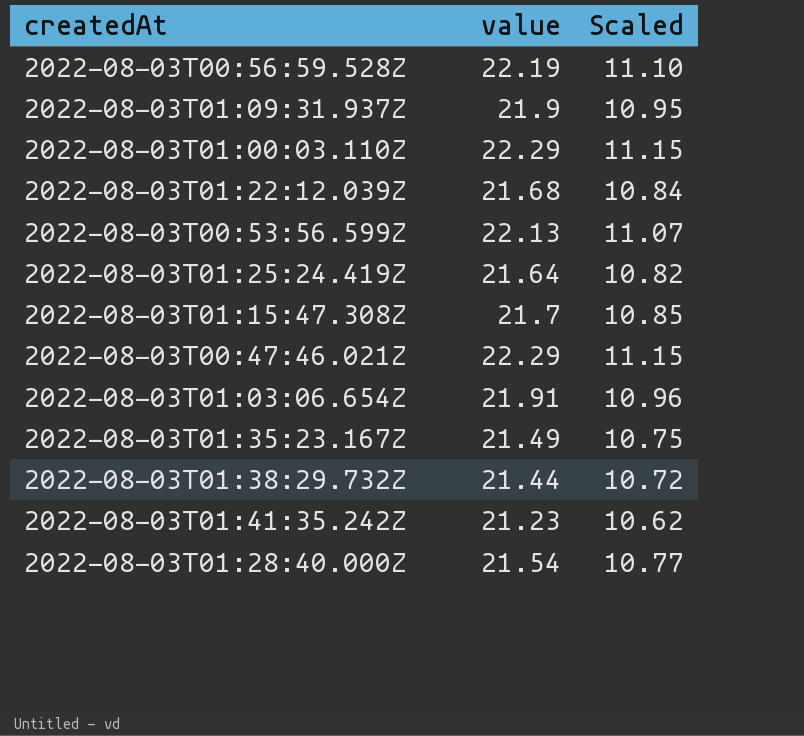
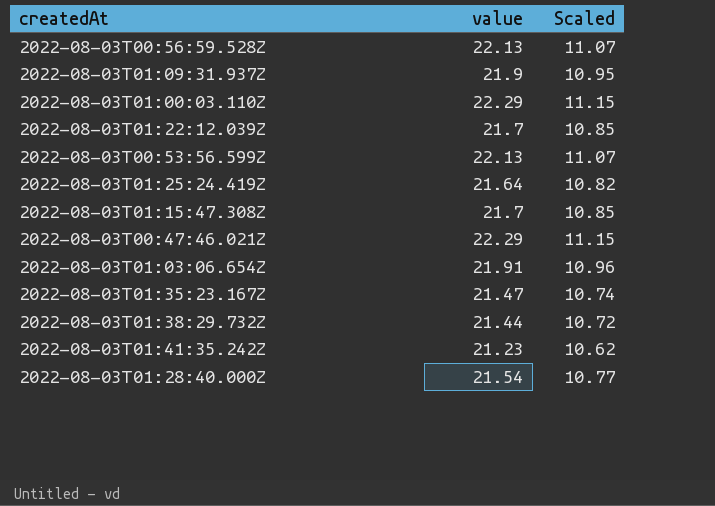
2022-08-03T00:56:59.528Z | value: 22.19 -> 22.13
2022-08-03T00:56:59.528Z | Scaled: 11.10 -> 11.07
2022-08-03T01:22:12.039Z | value: 21.68 -> 21.7
2022-08-03T01:22:12.039Z | Scaled: 10.84 -> 10.85
2022-08-03T01:35:23.167Z | value: 21.49 -> 21.47
2022-08-03T01:35:23.167Z | Scaled: 10.75 -> 10.74

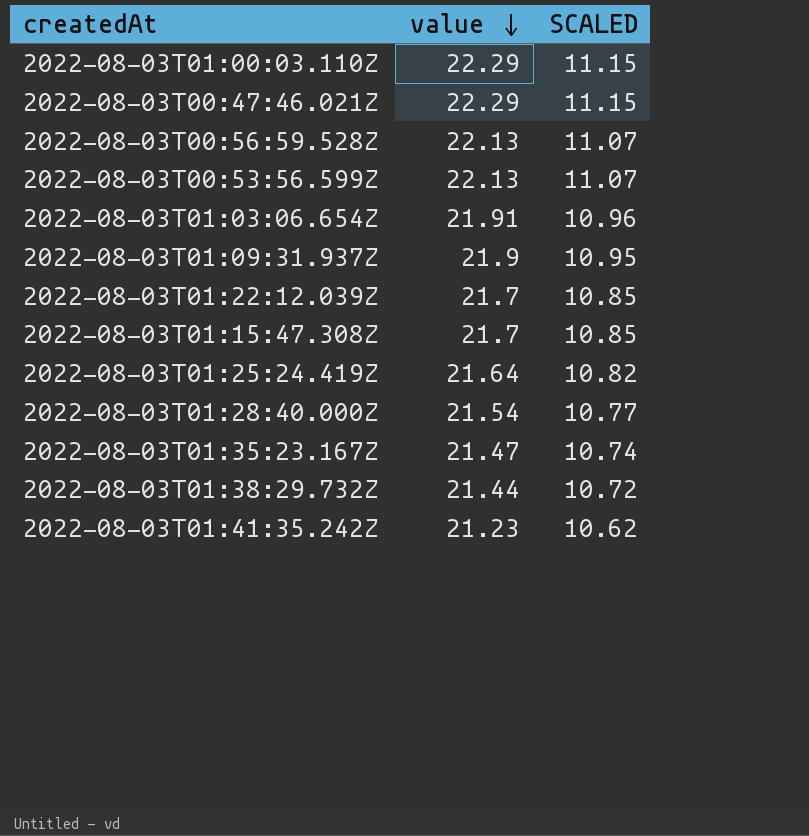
row order: none -> value descending
column name: Scaled -> SCALED

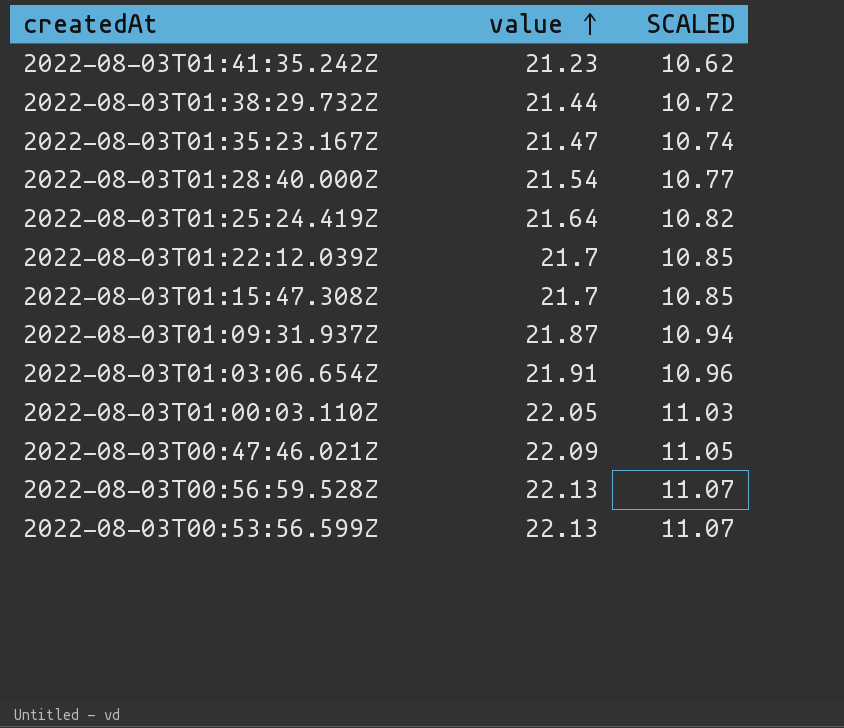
row order: value descending -> value ascending
2022-08-03T01:09:31.937Z | value: 21.9 -> 21.87
2022-08-03T01:09:31.937Z | SCALED: 10.95 -> 10.94
2022-08-03T01:00:03.110Z | value: 22.29 -> 22.05
2022-08-03T01:00:03.110Z | SCALED: 11.15 -> 11.03
2022-08-03T00:47:46.021Z | value: 22.29 -> 22.09
2022-08-03T00:47:46.021Z | SCALED: 11.15 -> 11.05

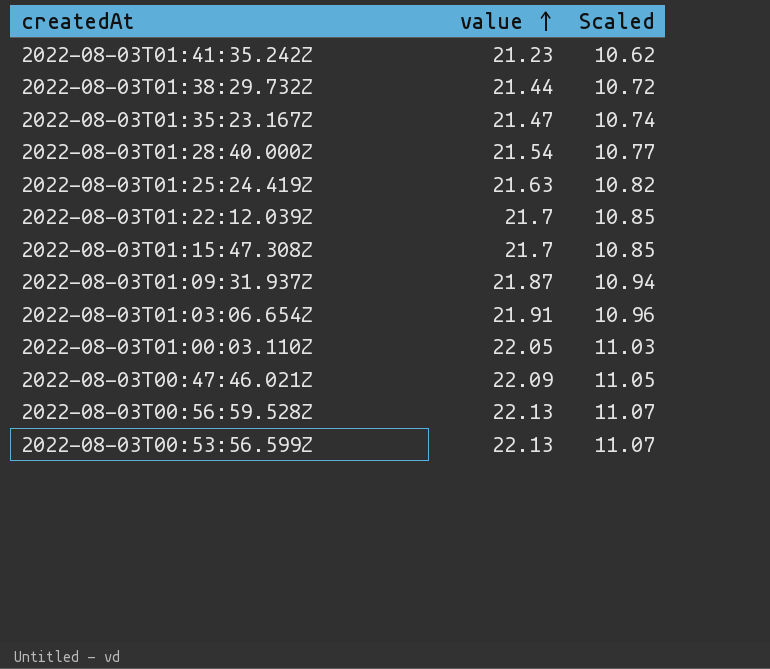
column name: SCALED -> Scaled
2022-08-03T01:25:24.419Z | value: 21.64 -> 21.63

